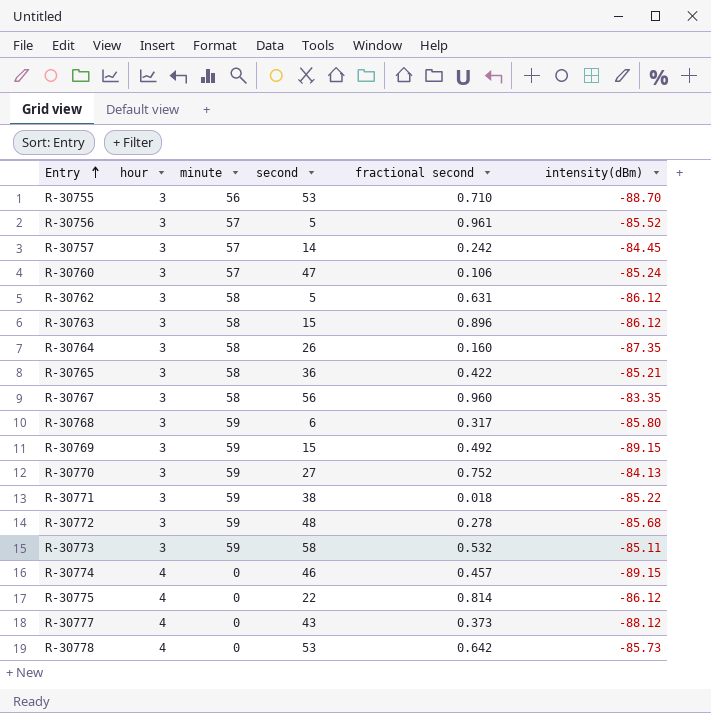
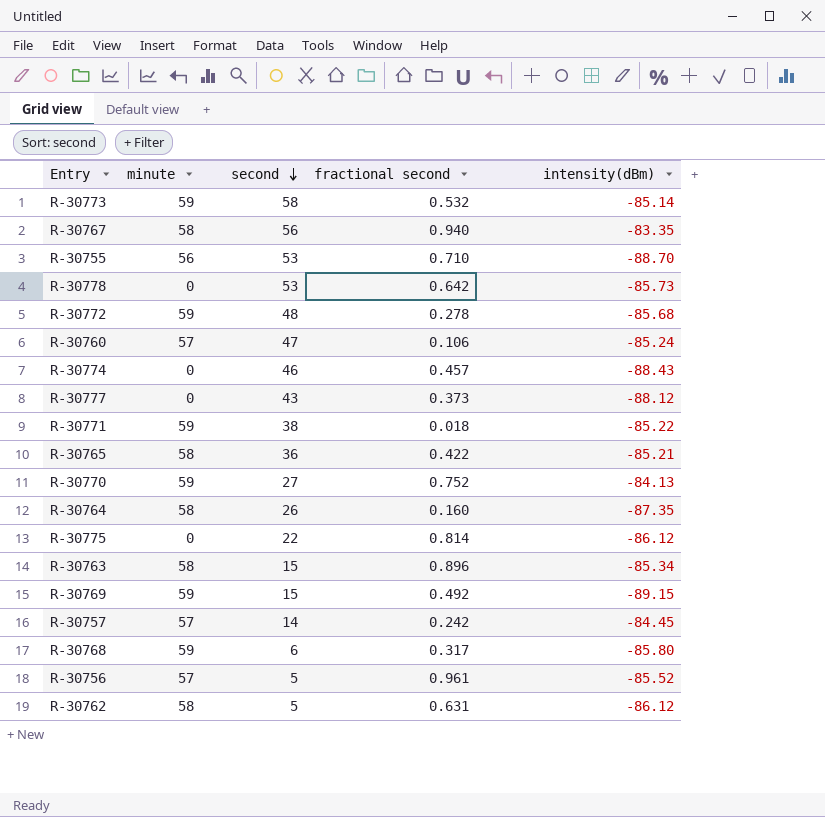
row order: Entry ascending -> second descending
column hour | position: 2 -> none
R-30773 | intensity(dBm): -85.11 -> -85.14
R-30767 | fractional second: 0.960 -> 0.940
R-30774 | intensity(dBm): -89.15 -> -88.43
R-30763 | intensity(dBm): -86.12 -> -85.34

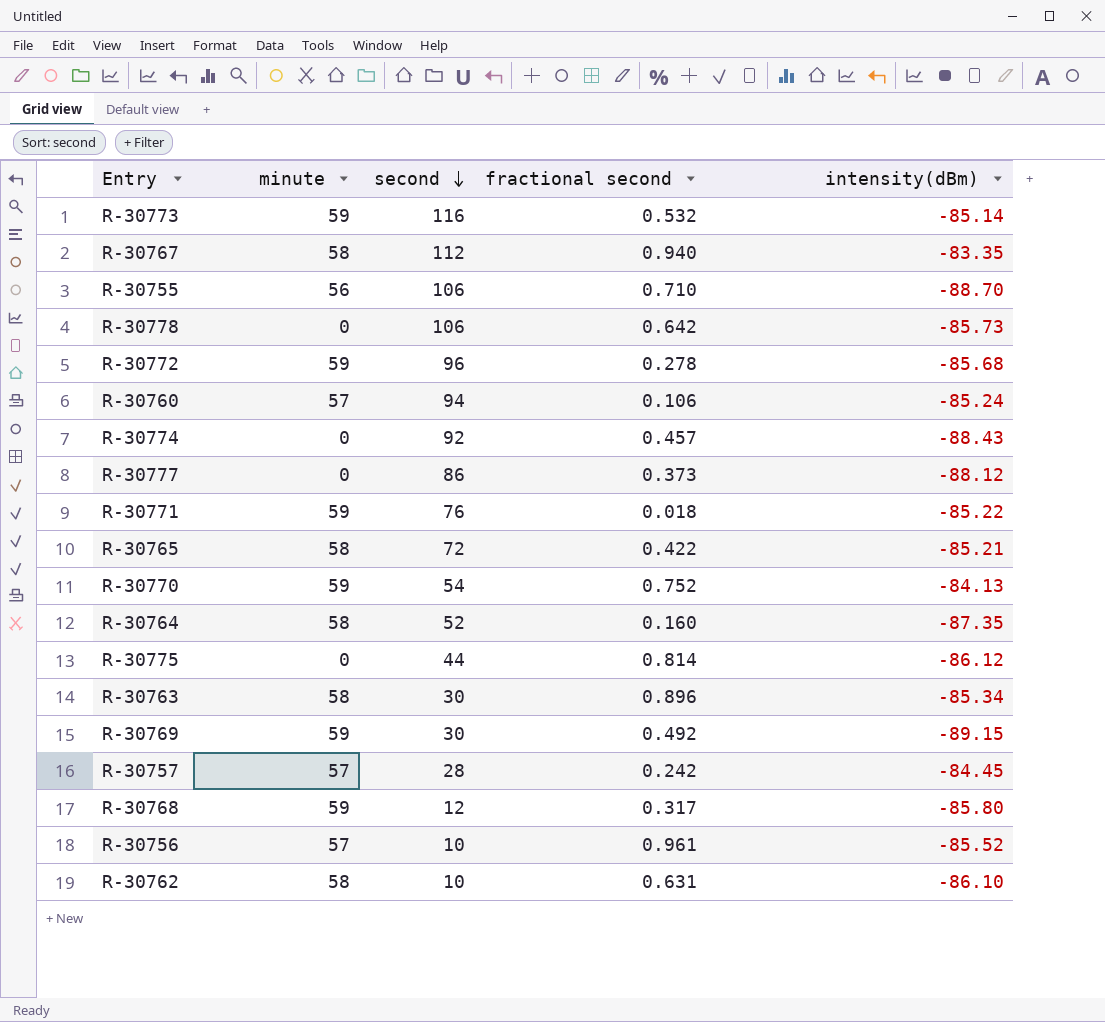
R-30773 | second: 58 -> 116
R-30767 | second: 56 -> 112
R-30755 | second: 53 -> 106
R-30778 | second: 53 -> 106
R-30772 | second: 48 -> 96
R-30760 | second: 47 -> 94
R-30774 | second: 46 -> 92
R-30777 | second: 43 -> 86
R-30771 | second: 38 -> 76
R-30765 | second: 36 -> 72
R-30770 | second: 27 -> 54
R-30764 | second: 26 -> 52
R-30775 | second: 22 -> 44
R-30763 | second: 15 -> 30
R-30769 | second: 15 -> 30
R-30757 | second: 14 -> 28
R-30768 | second: 6 -> 12
R-30756 | second: 5 -> 10
R-30762 | second: 5 -> 10
R-30762 | intensity(dBm): -86.12 -> -86.10

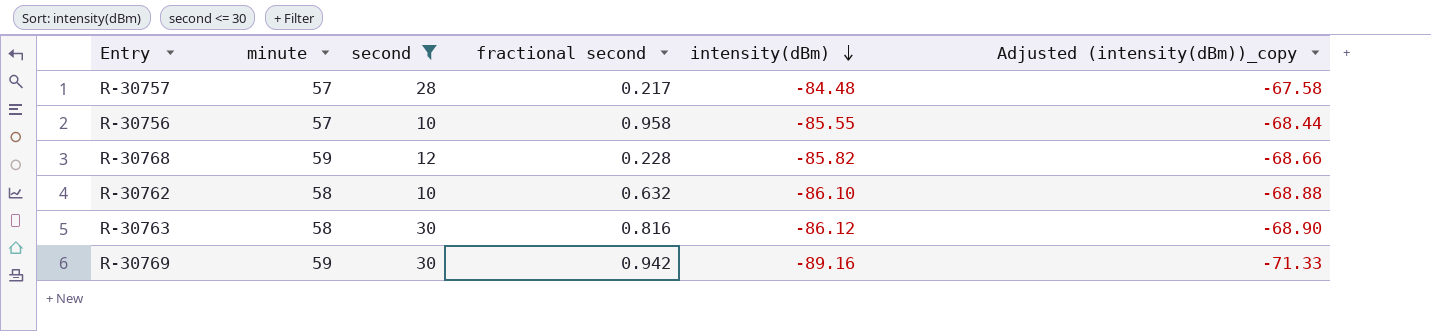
filter: none -> second <= 30
row order: second descending -> intensity(dBm) descending
column Adjusted (intensity(dBm))_copy | formula: none -> [intensity(dBm)] * 0.8
R-30757 | fractional second: 0.242 -> 0.217
R-30757 | intensity(dBm): -84.45 -> -84.48
R-30756 | fractional second: 0.961 -> 0.958
R-30756 | intensity(dBm): -85.52 -> -85.55
R-30768 | fractional second: 0.317 -> 0.228
R-30768 | intensity(dBm): -85.80 -> -85.82
R-30762 | fractional second: 0.631 -> 0.632
R-30763 | fractional second: 0.896 -> 0.816
R-30763 | intensity(dBm): -85.34 -> -86.12
R-30769 | fractional second: 0.492 -> 0.942
R-30769 | intensity(dBm): -89.15 -> -89.16

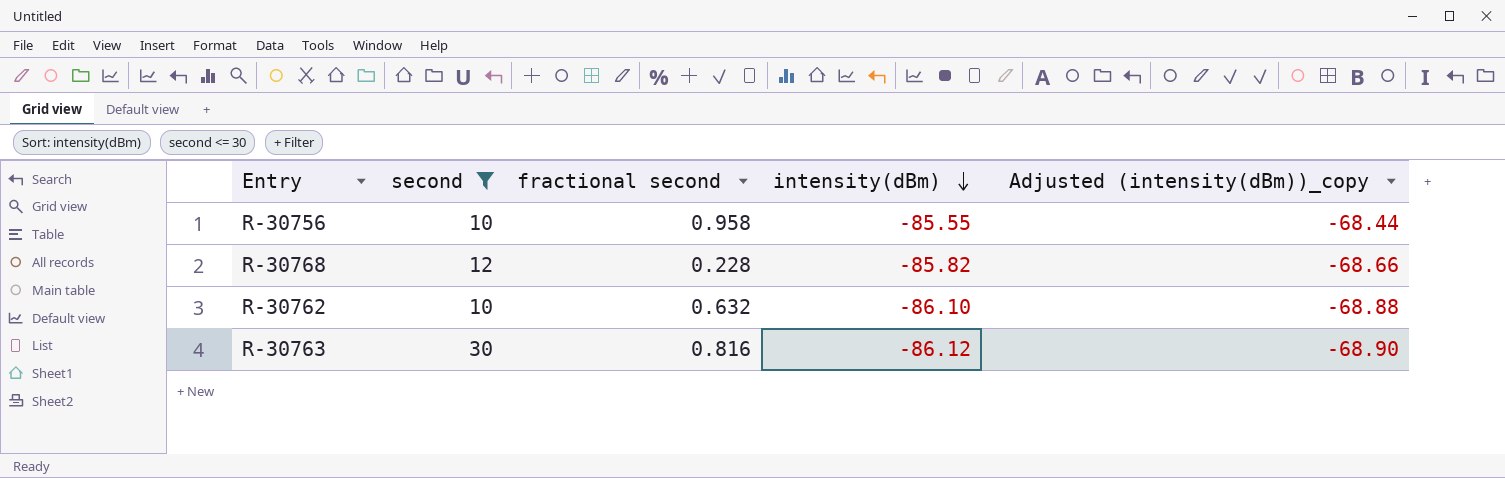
column minute | position: 2 -> none
row R-30757: 57 | 28 | 0.217 | -84.48 | -67.58 -> none
row R-30769: 59 | 30 | 0.942 | -89.16 | -71.33 -> none

